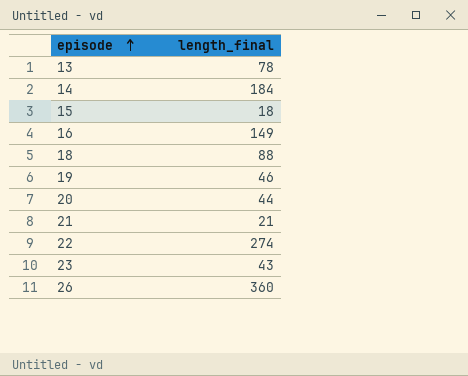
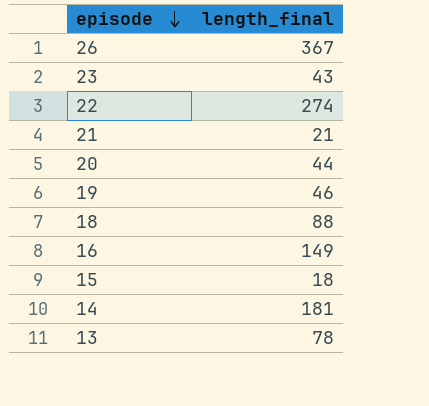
row order: episode ascending -> episode descending
26 | length_final: 360 -> 367
14 | length_final: 184 -> 181

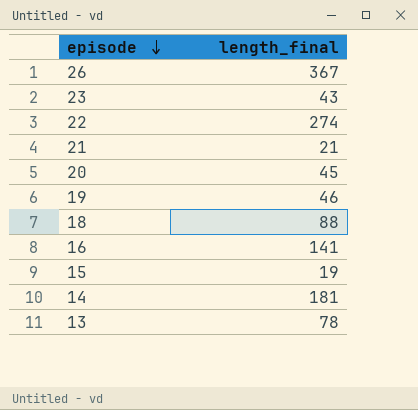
20 | length_final: 44 -> 45
16 | length_final: 149 -> 141
15 | length_final: 18 -> 19

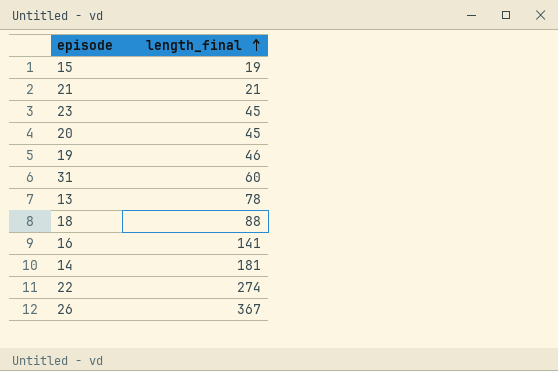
row order: episode descending -> length_final ascending
23 | length_final: 43 -> 45
row 31: none -> 60

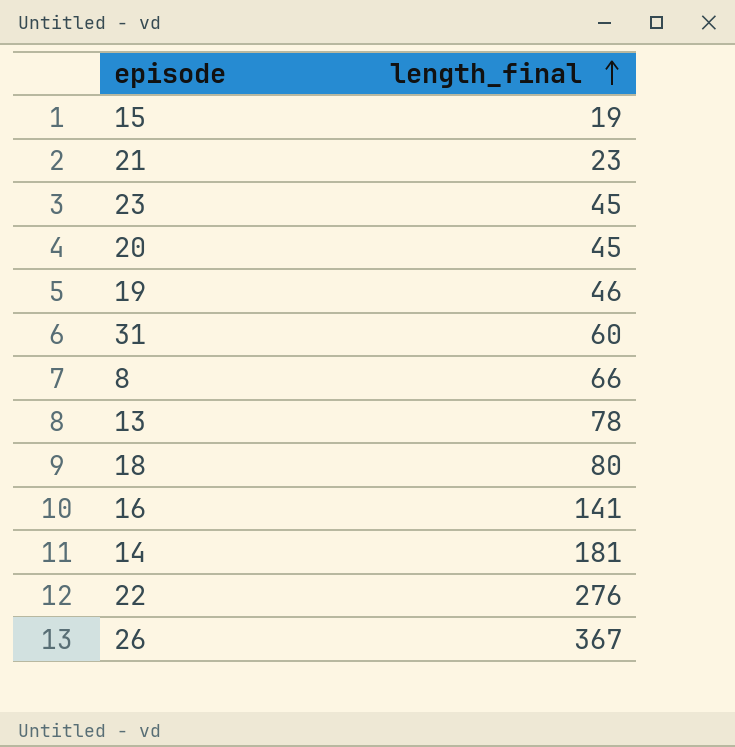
21 | length_final: 21 -> 23
row 8: none -> 66
18 | length_final: 88 -> 80
22 | length_final: 274 -> 276

